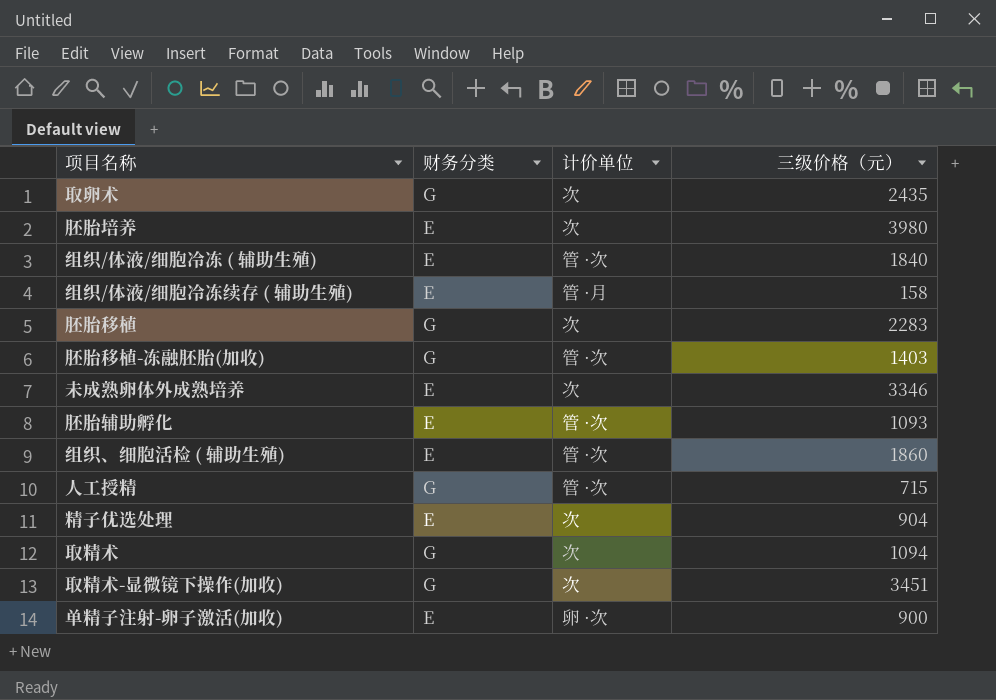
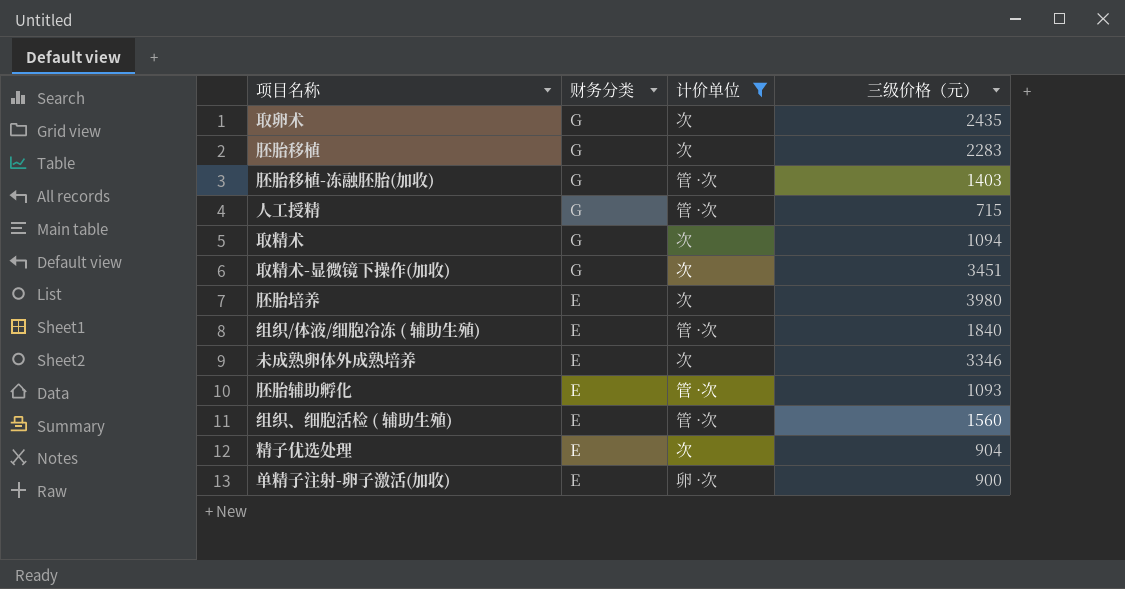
filter: none -> 计价单位 != 管 ·月
row order: none -> 财务分类 descending
组织、细胞活检 ( 辅助生殖) | 三级价格（元）: 1860 -> 1560

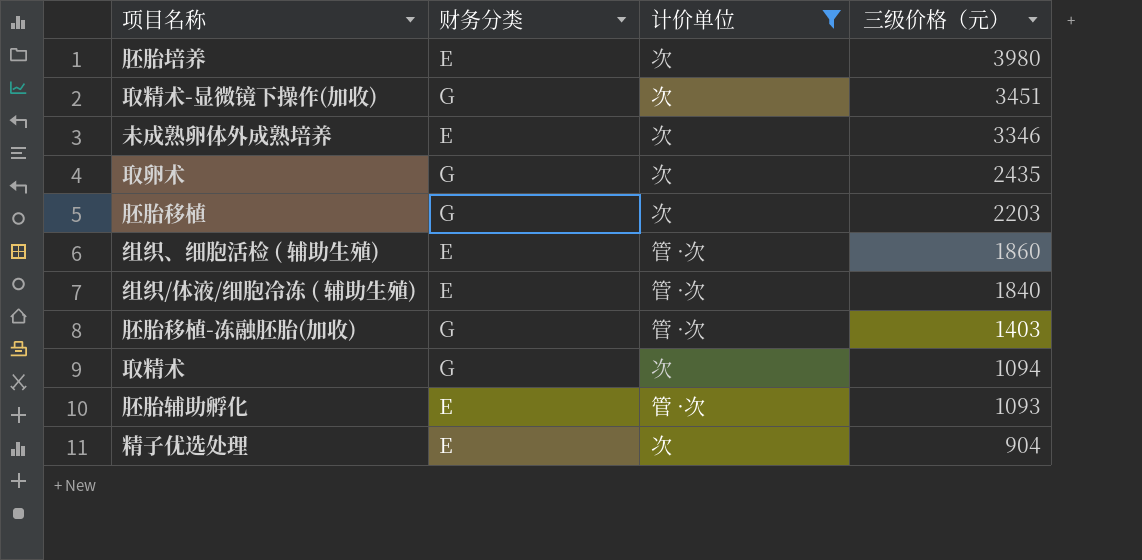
row order: 财务分类 descending -> 三级价格（元） descending
row 人工授精: G | 管 ·次 | 715 -> none
row 单精子注射-卵子激活(加收): E | 卵 ·次 | 900 -> none
胚胎移植 | 三级价格（元）: 2283 -> 2203
组织、细胞活检 ( 辅助生殖) | 三级价格（元）: 1560 -> 1860

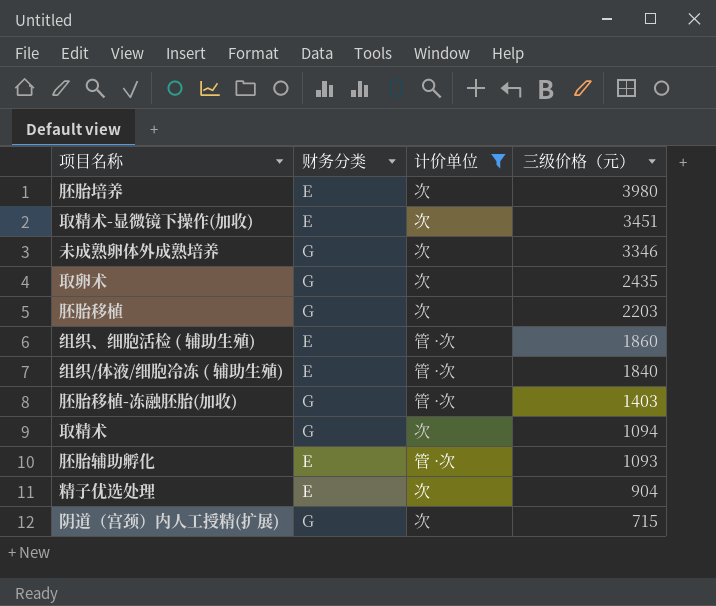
取精术-显微镜下操作(加收) | 财务分类: G -> E
未成熟卵体外成熟培养 | 财务分类: E -> G
row 阴道（宫颈）内人工授精(扩展): none -> G | 次 | 715

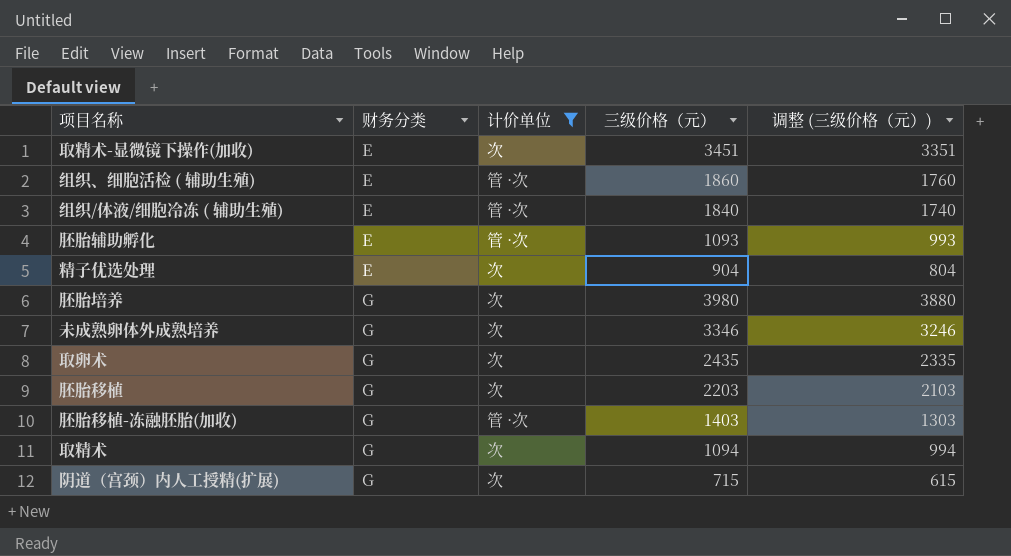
row order: 三级价格（元） descending -> 财务分类 ascending
column 调整 (三级价格（元）) | formula: none -> [三级价格（元）] - 100
胚胎培养 | 财务分类: E -> G

